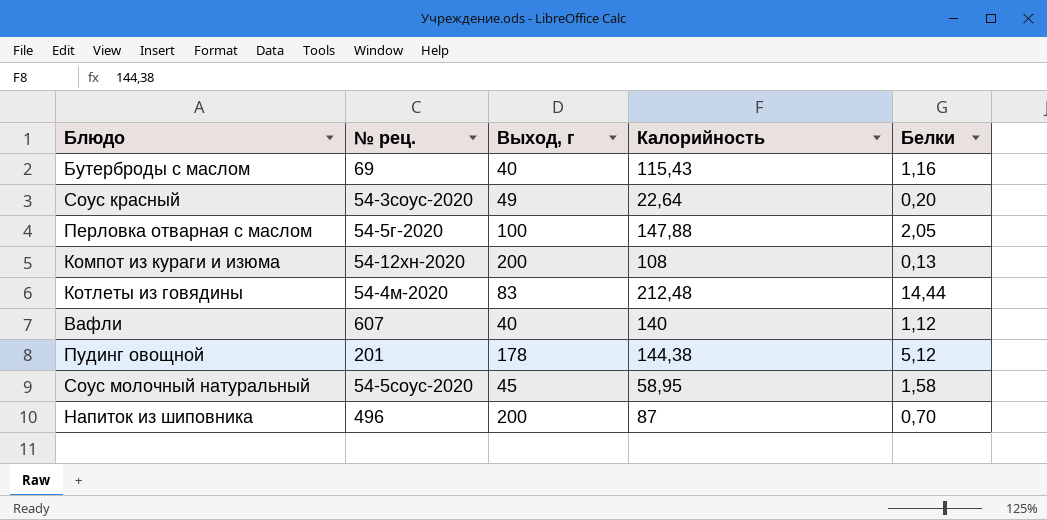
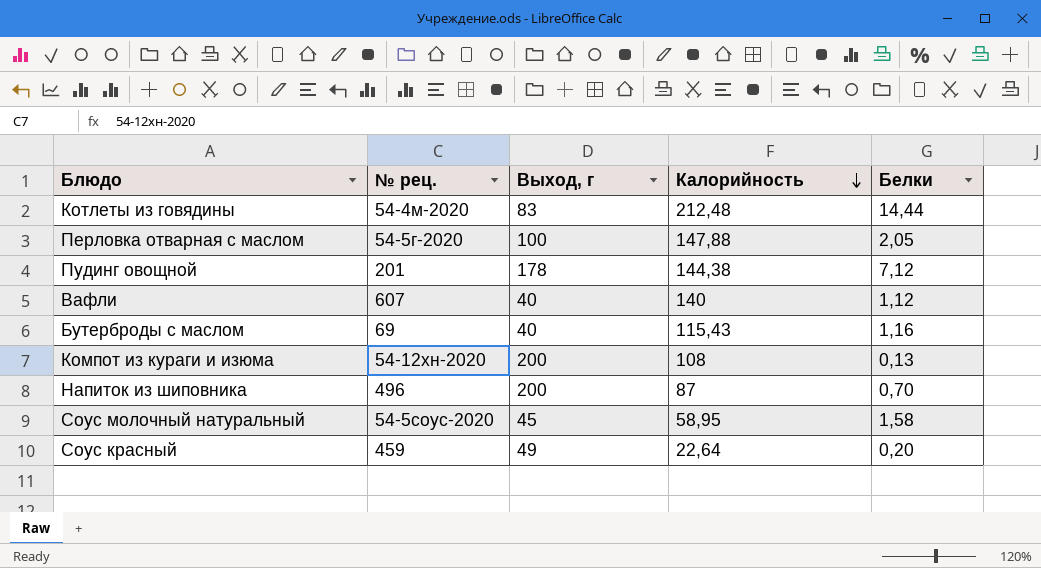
row order: none -> Калорийность descending
Пудинг овощной | Белки: 5,12 -> 7,12
Соус красный | № рец.: 54-3соус-2020 -> 459

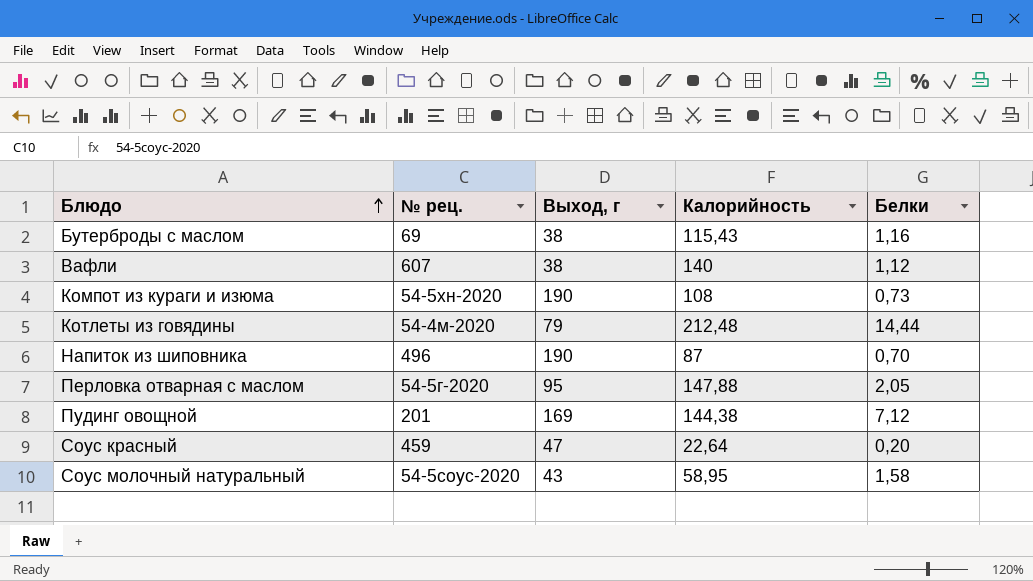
row order: Калорийность descending -> Блюдо ascending
Бутерброды с маслом | Выход, г: 40 -> 38
Вафли | Выход, г: 40 -> 38
Компот из кураги и изюма | № рец.: 54-12хн-2020 -> 54-5хн-2020
Компот из кураги и изюма | Выход, г: 200 -> 190
Компот из кураги и изюма | Белки: 0,13 -> 0,73
Котлеты из говядины | Выход, г: 83 -> 79
Напиток из шиповника | Выход, г: 200 -> 190
Перловка отварная с маслом | Выход, г: 100 -> 95
Пудинг овощной | Выход, г: 178 -> 169
Соус красный | Выход, г: 49 -> 47
Соус молочный натуральный | Выход, г: 45 -> 43

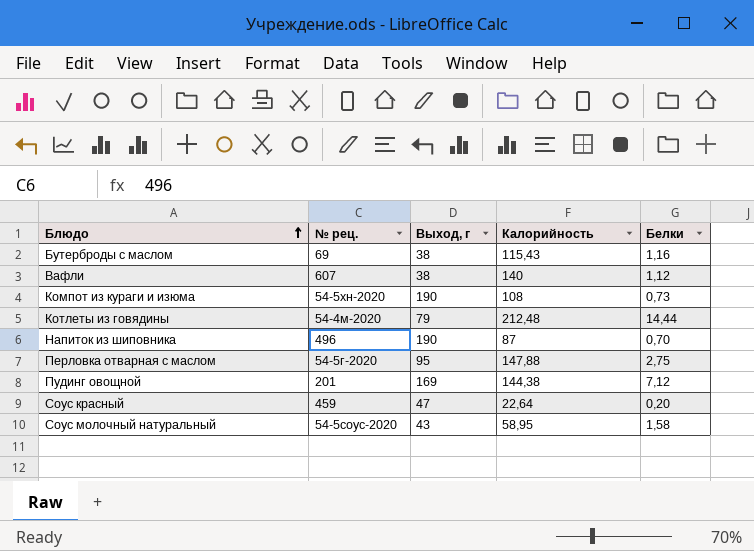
Перловка отварная с маслом | Белки: 2,05 -> 2,75

